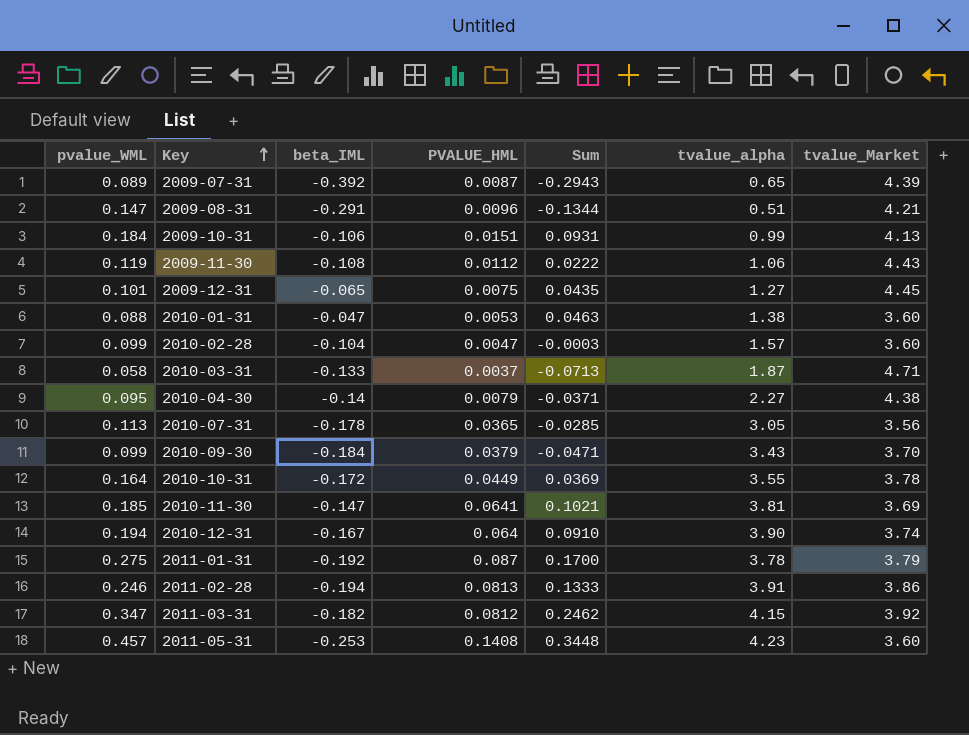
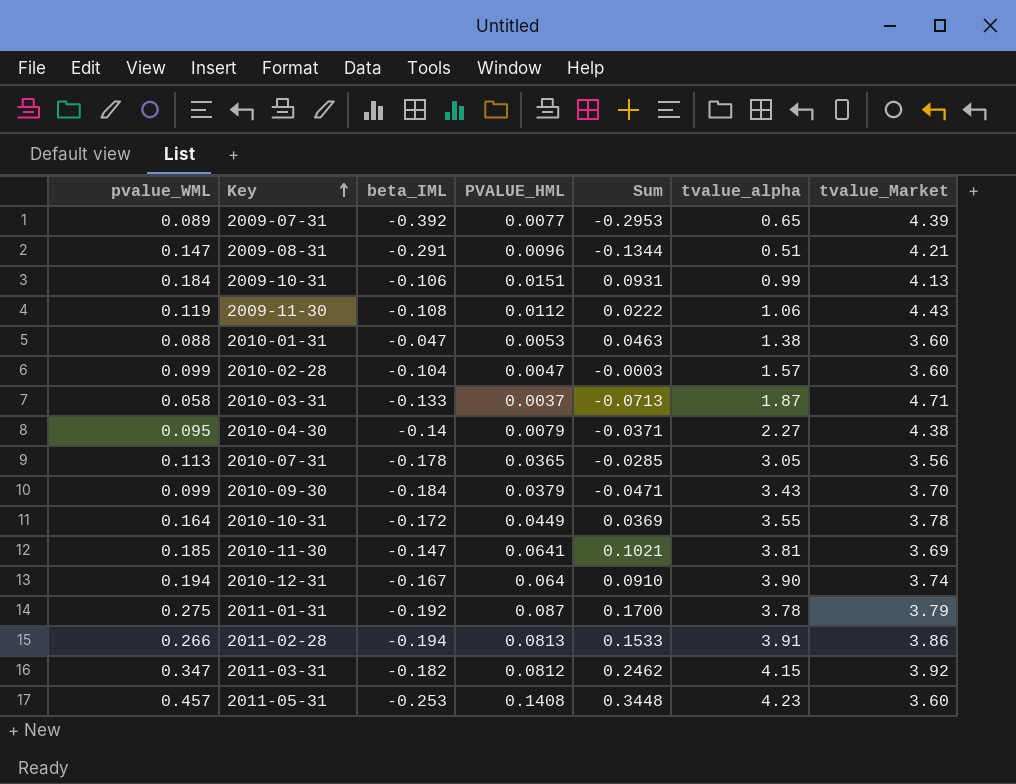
row 2009-12-31: 0.101 | -0.065 | 0.0075 | 0.0435 | 1.27 | 4.45 -> none
2009-07-31 | PVALUE_HML: 0.0087 -> 0.0077
2009-07-31 | Sum: -0.2943 -> -0.2953
2011-02-28 | pvalue_WML: 0.246 -> 0.266
2011-02-28 | Sum: 0.1333 -> 0.1533

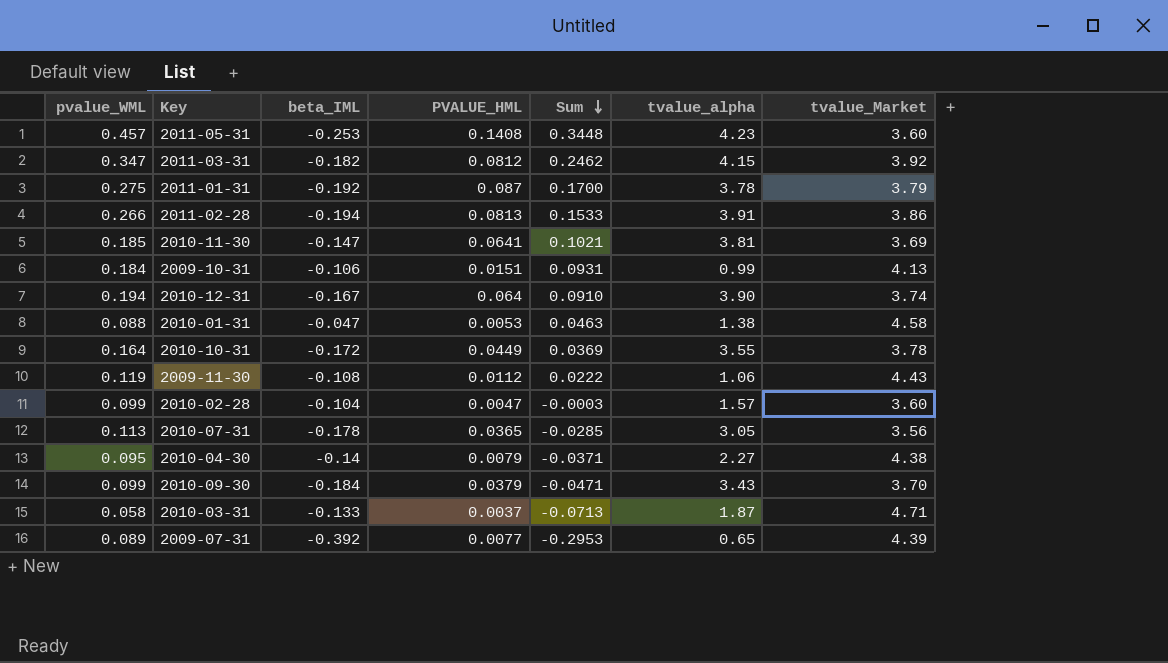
row order: Key ascending -> Sum descending
row 2009-08-31: 0.147 | -0.291 | 0.0096 | -0.1344 | 0.51 | 4.21 -> none
2010-01-31 | tvalue_Market: 3.60 -> 4.58

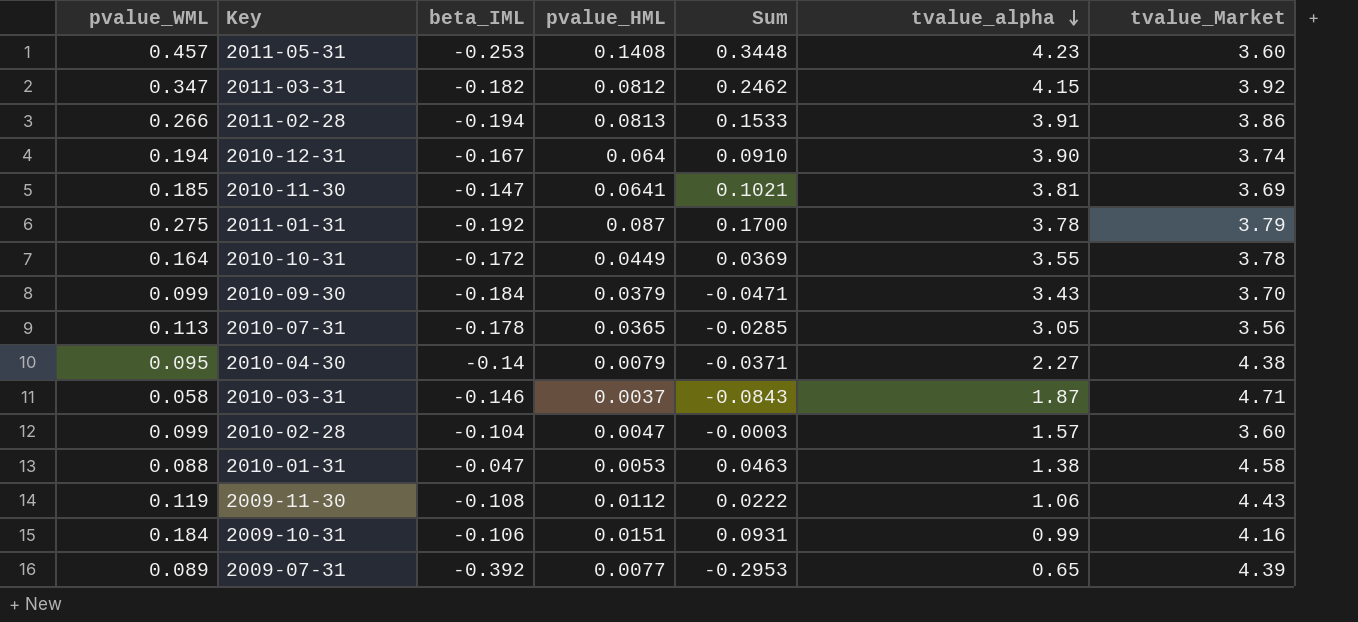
row order: Sum descending -> tvalue_alpha descending
column name: PVALUE_HML -> pvalue_HML
2010-03-31 | beta_IML: -0.133 -> -0.146
2010-03-31 | Sum: -0.0713 -> -0.0843
2009-10-31 | tvalue_Market: 4.13 -> 4.16

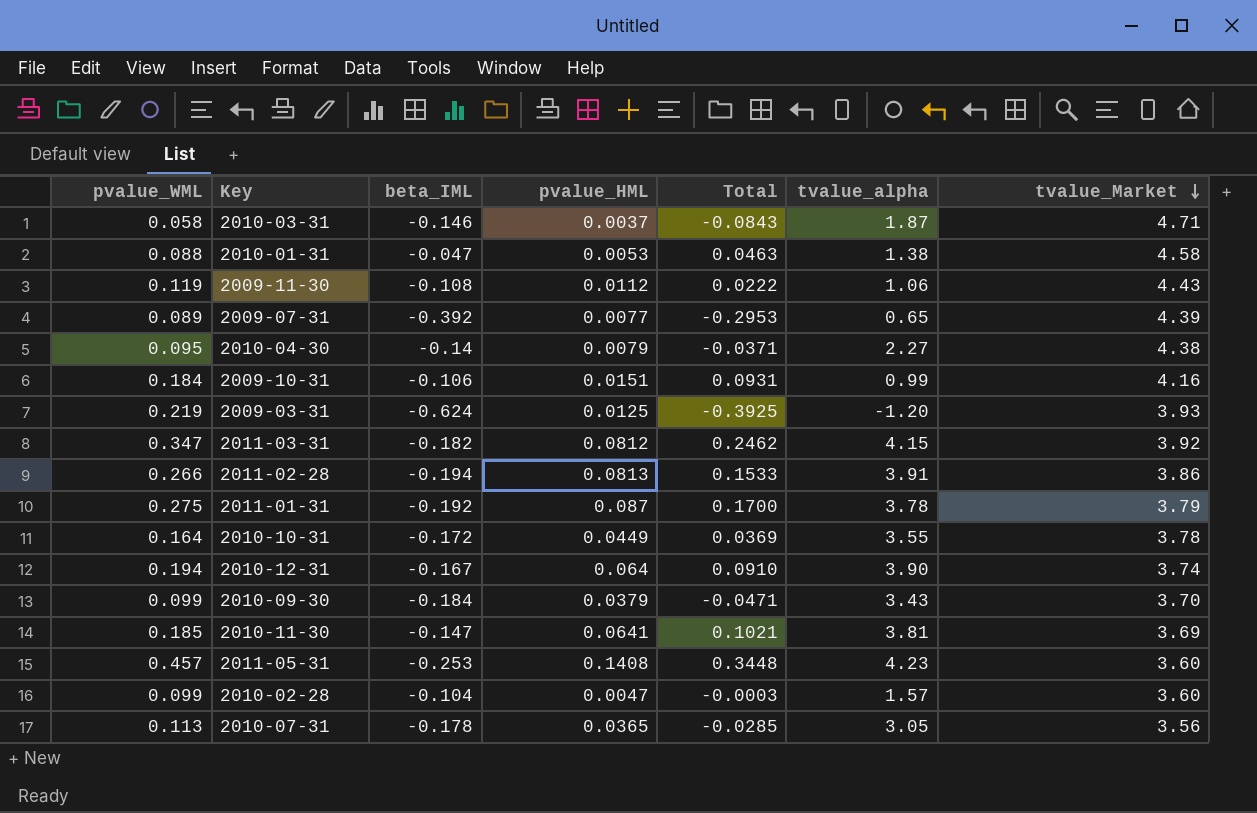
row order: tvalue_alpha descending -> tvalue_Market descending
column name: Sum -> Total
row 2009-03-31: none -> 0.219 | -0.624 | 0.0125 | -0.3925 | -1.20 | 3.93

